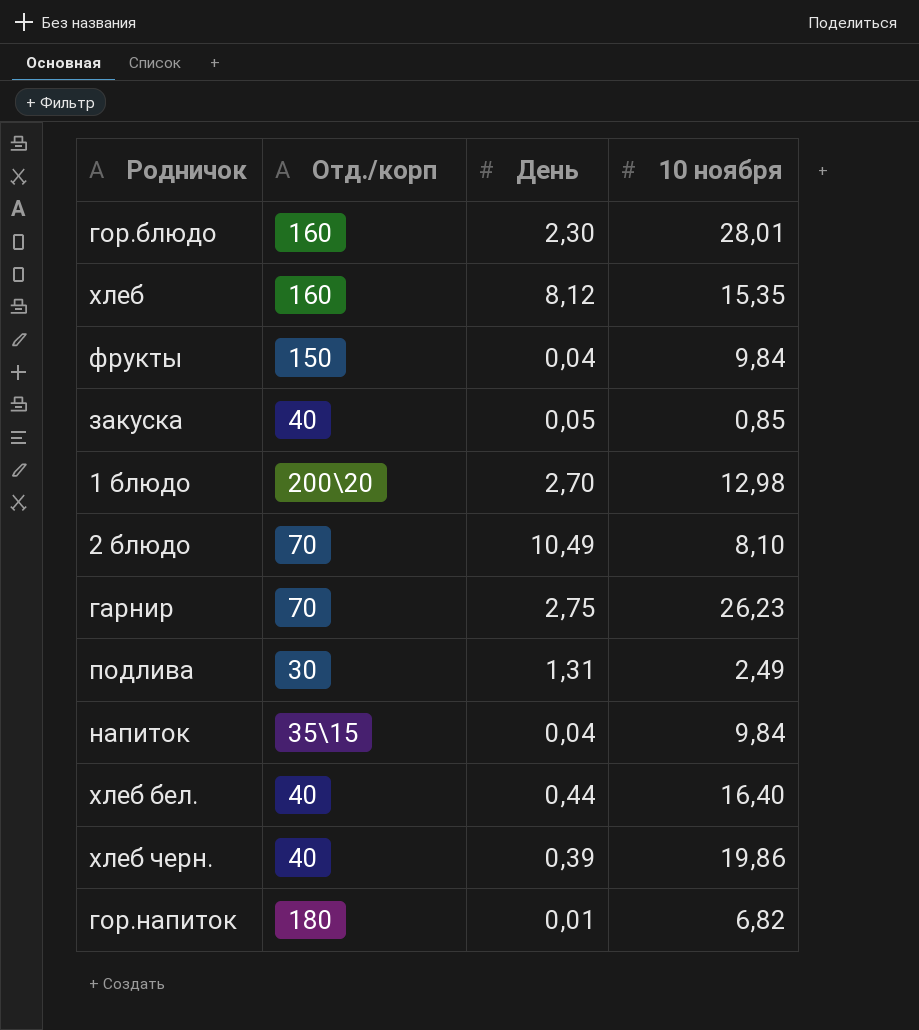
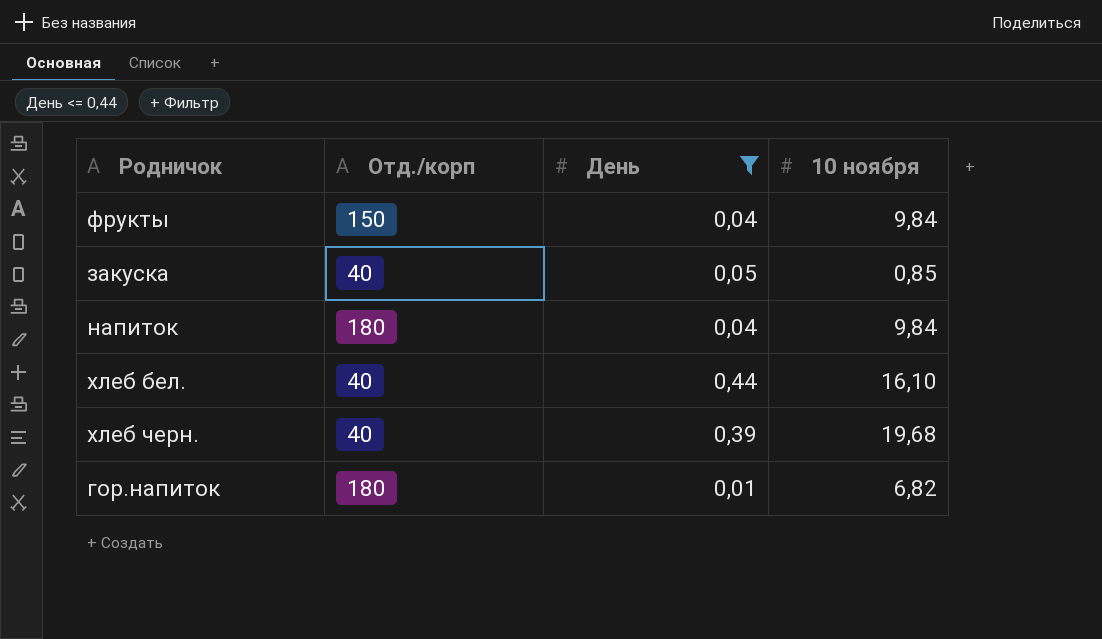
filter: none -> День <= 0,44
напиток | Отд./корп: 35\15 -> 180
хлеб бел. | 10 ноября: 16,40 -> 16,10
хлеб черн. | 10 ноября: 19,86 -> 19,68

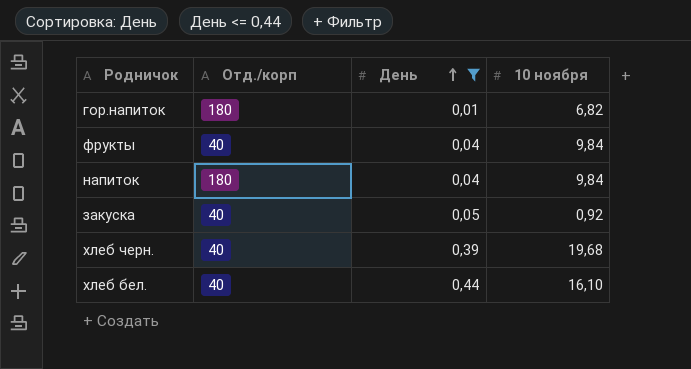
row order: none -> День ascending
фрукты | Отд./корп: 150 -> 40
закуска | 10 ноября: 0,85 -> 0,92

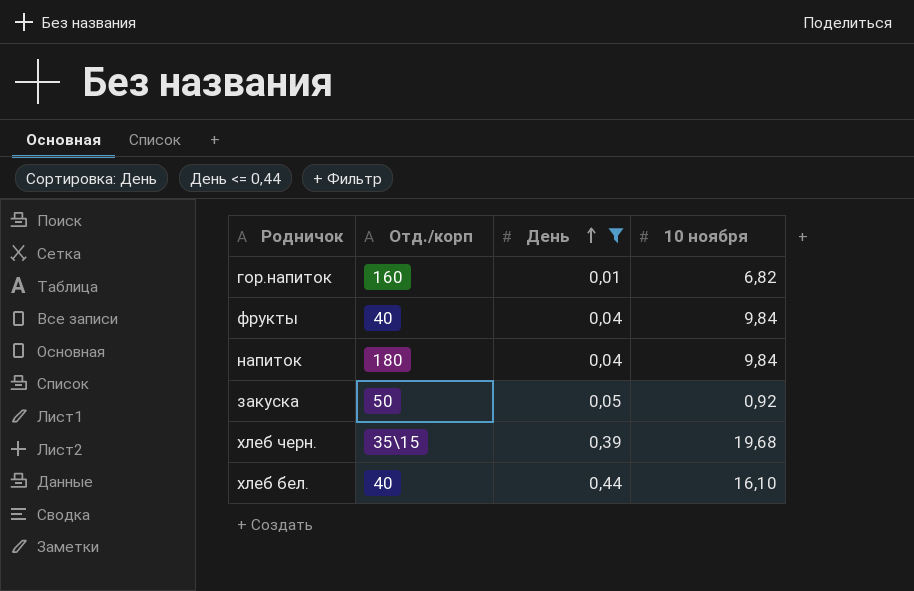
гор.напиток | Отд./корп: 180 -> 160
закуска | Отд./корп: 40 -> 50
хлеб черн. | Отд./корп: 40 -> 35\15

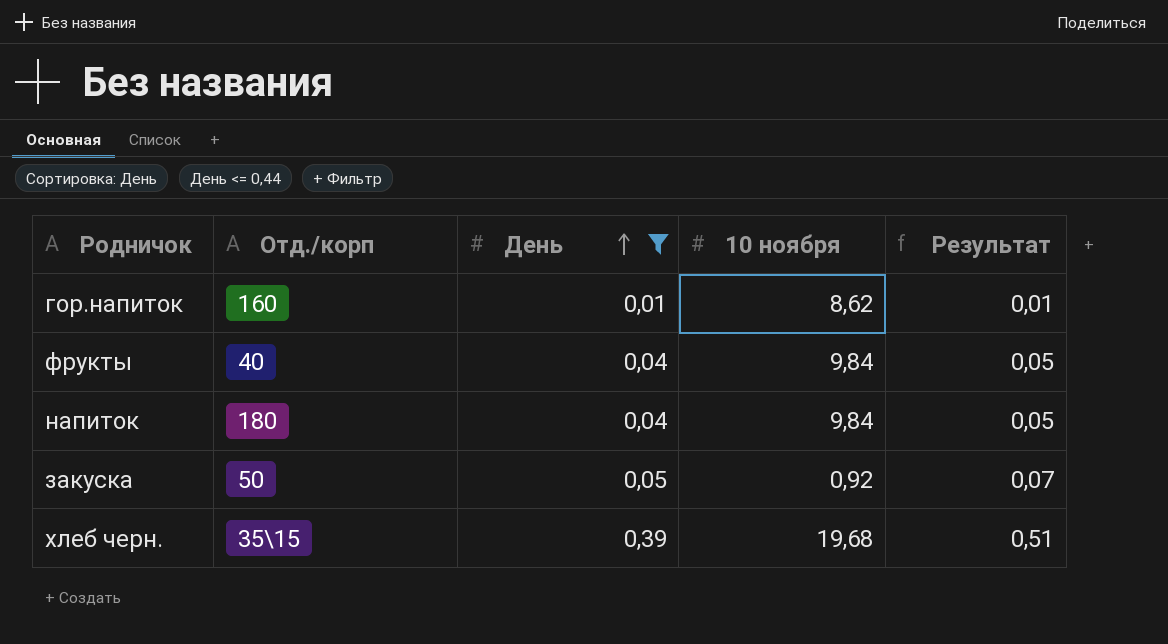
column Результат | formula: none -> [День] * 1,3
row хлеб бел.: 40 | 0,44 | 16,10 -> none
гор.напиток | 10 ноября: 6,82 -> 8,62

